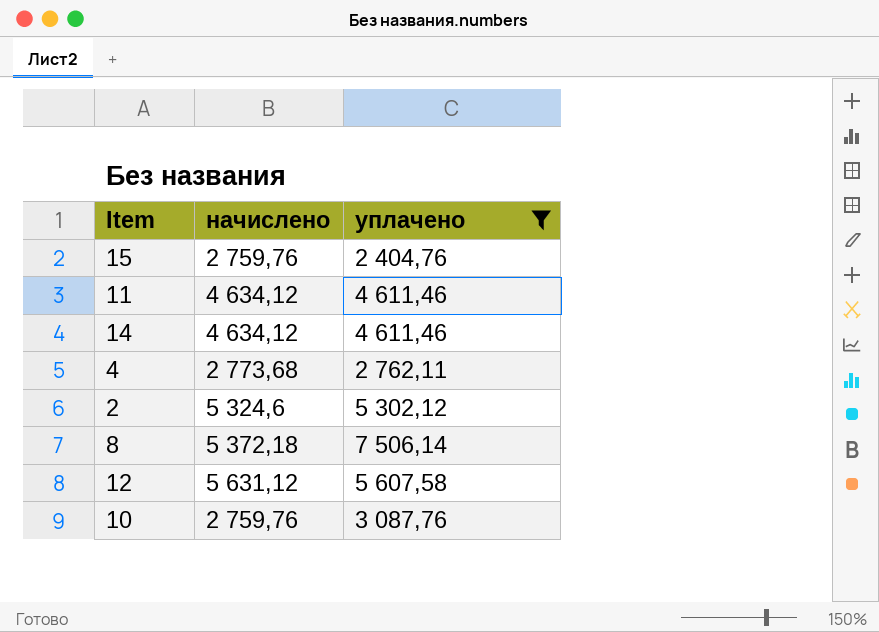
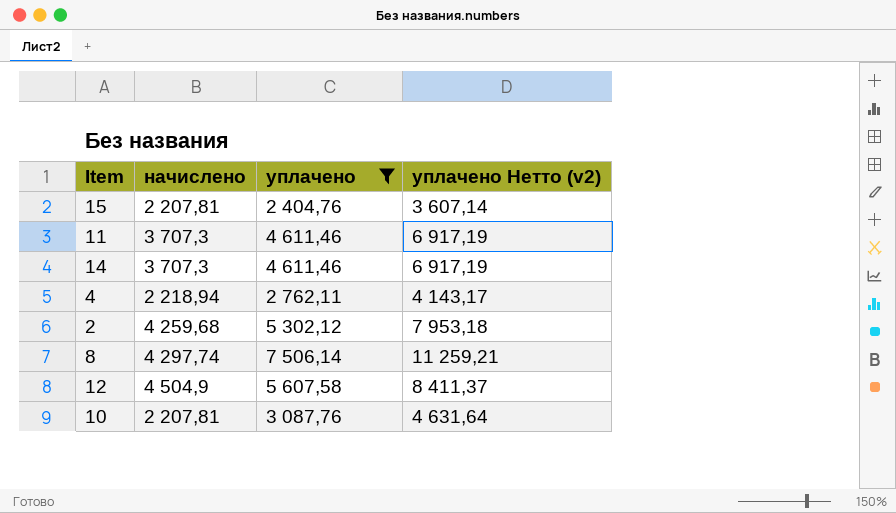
column уплачено Нетто (v2) | formula: none -> [уплачено] * 1,5
15 | начислено: 2 759,76 -> 2 207,81
11 | начислено: 4 634,12 -> 3 707,3
14 | начислено: 4 634,12 -> 3 707,3
4 | начислено: 2 773,68 -> 2 218,94
2 | начислено: 5 324,6 -> 4 259,68
8 | начислено: 5 372,18 -> 4 297,74
12 | начислено: 5 631,12 -> 4 504,9
10 | начислено: 2 759,76 -> 2 207,81

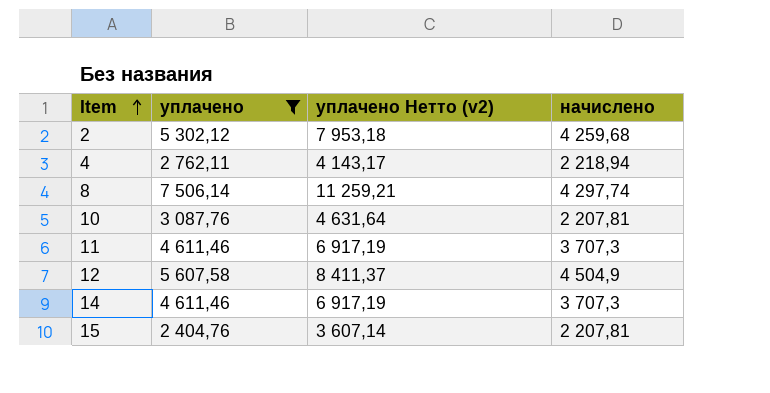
row order: none -> Item ascending
column начислено | position: 2 -> 4

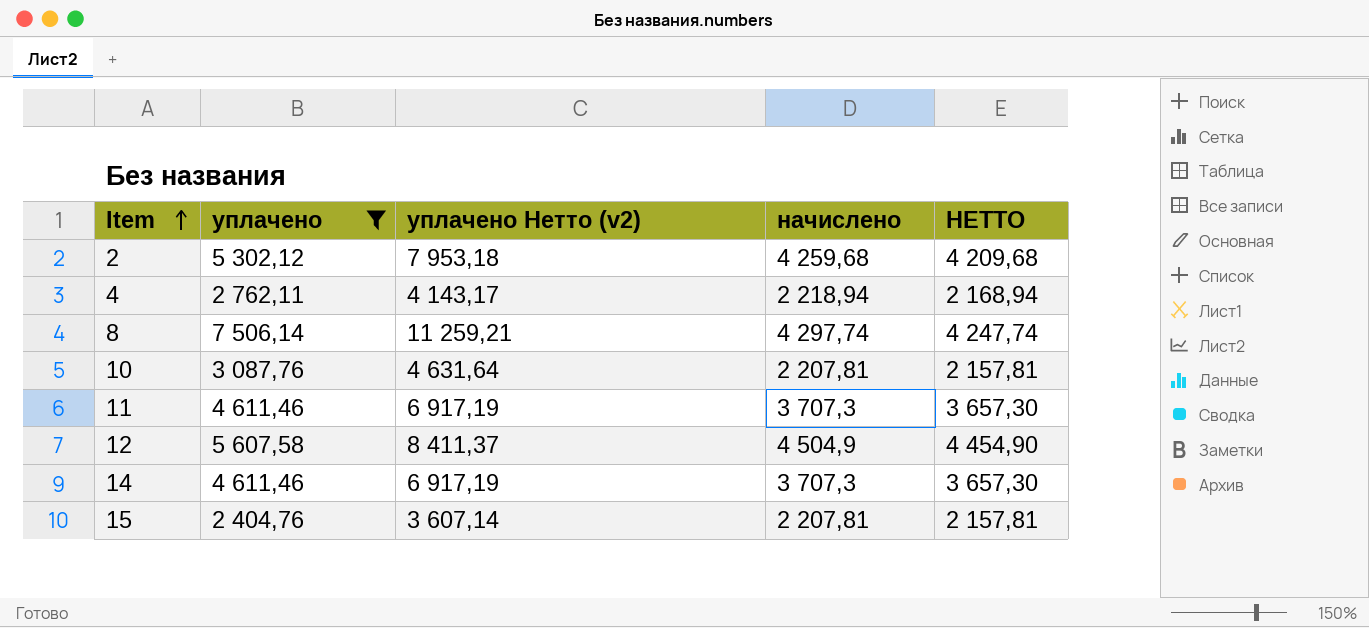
column НЕТТО | formula: none -> [начислено] - 50

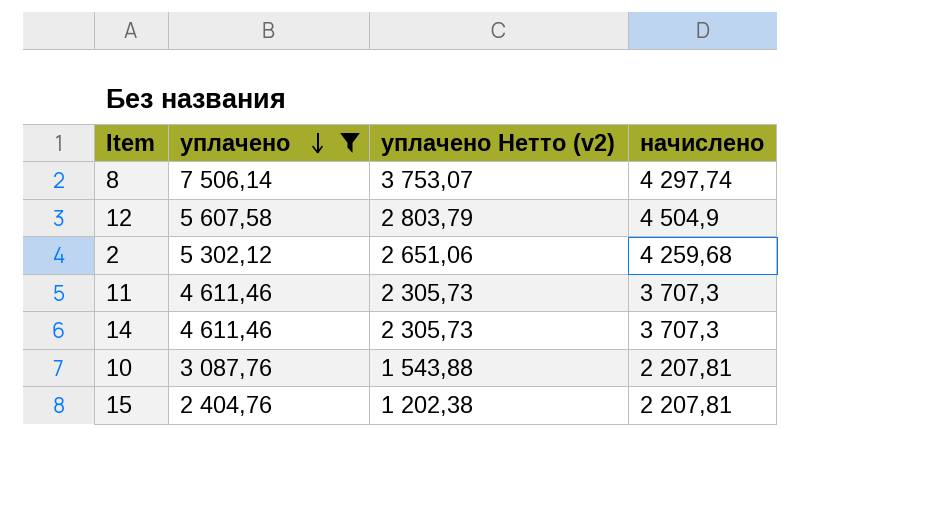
row order: Item ascending -> уплачено descending
column НЕТТО | formula: [начислено] - 50 -> none
column уплачено Нетто (v2) | formula: [уплачено] * 1,5 -> [уплачено] * 0,5
row 4: 2 762,11 | 4 143,17 | 2 218,94 | 2 168,94 -> none

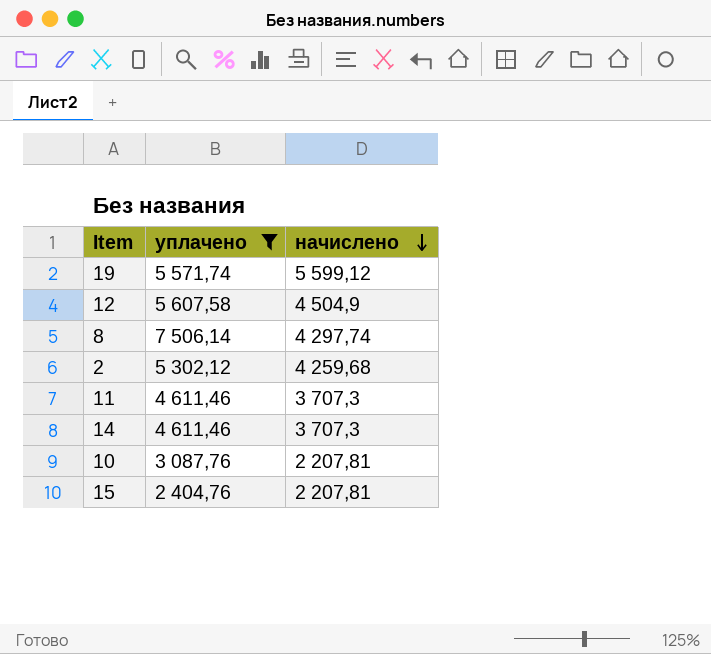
row order: уплачено descending -> начислено descending
column уплачено Нетто (v2) | formula: [уплачено] * 0,5 -> none
row 19: none -> 5 571,74 | 5 599,12

